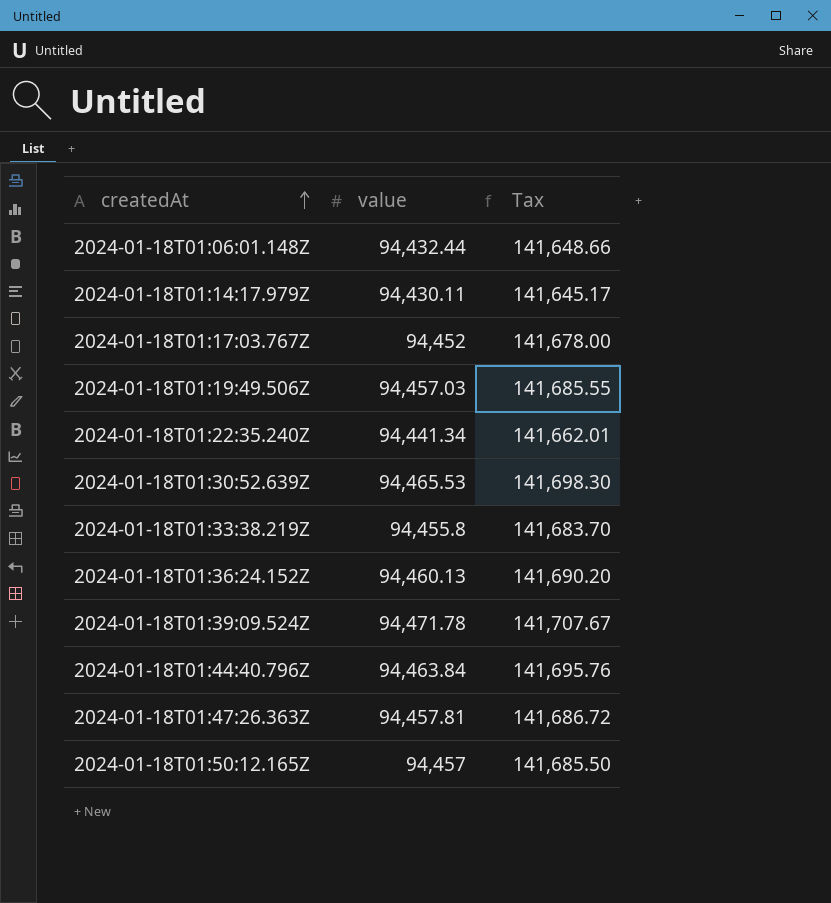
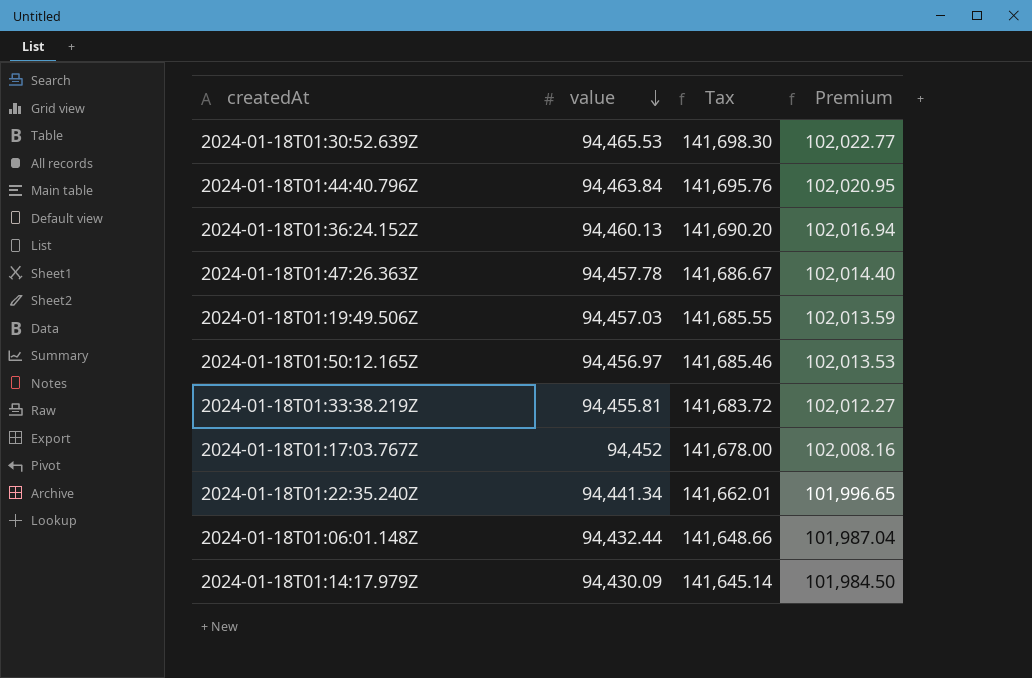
row order: createdAt ascending -> value descending
column Premium | formula: none -> [value] * 1.08
row 2024-01-18T01:39:09.524Z: 94,471.78 | 141,707.67 -> none
2024-01-18T01:47:26.363Z | value: 94,457.81 -> 94,457.78
2024-01-18T01:47:26.363Z | Tax: 141,686.72 -> 141,686.67
2024-01-18T01:50:12.165Z | value: 94,457 -> 94,456.97
2024-01-18T01:50:12.165Z | Tax: 141,685.50 -> 141,685.46
2024-01-18T01:33:38.219Z | value: 94,455.8 -> 94,455.81
2024-01-18T01:33:38.219Z | Tax: 141,683.70 -> 141,683.72
2024-01-18T01:14:17.979Z | value: 94,430.11 -> 94,430.09
2024-01-18T01:14:17.979Z | Tax: 141,645.17 -> 141,645.14

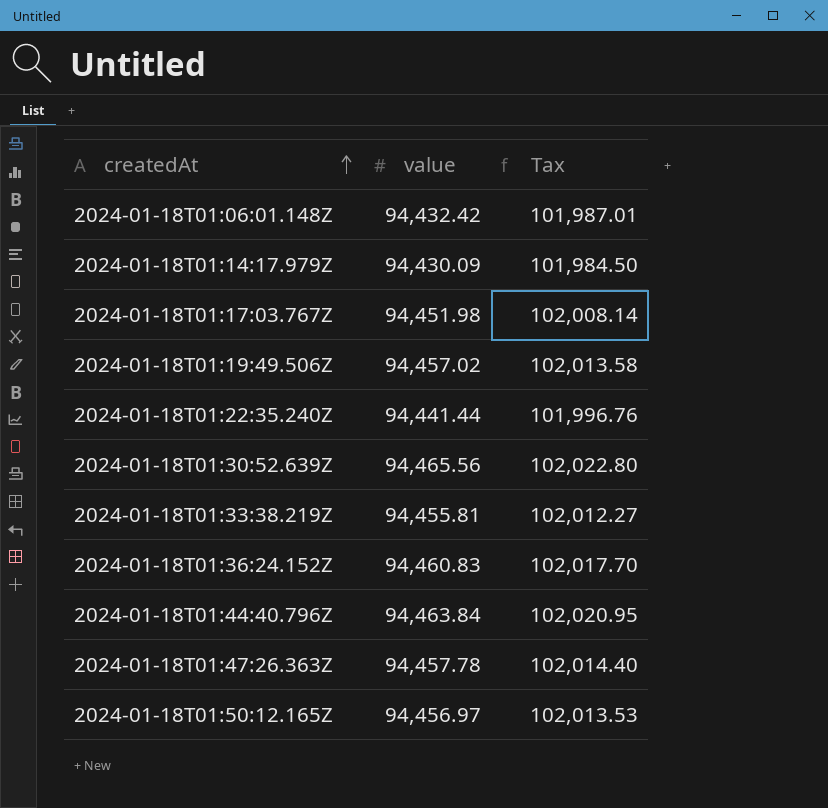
row order: value descending -> createdAt ascending
column Premium | formula: [value] * 1.08 -> none
column Tax | formula: [value] * 1.5 -> [value] * 1.08
2024-01-18T01:06:01.148Z | value: 94,432.44 -> 94,432.42
2024-01-18T01:17:03.767Z | value: 94,452 -> 94,451.98
2024-01-18T01:19:49.506Z | value: 94,457.03 -> 94,457.02
2024-01-18T01:22:35.240Z | value: 94,441.34 -> 94,441.44
2024-01-18T01:30:52.639Z | value: 94,465.53 -> 94,465.56
2024-01-18T01:36:24.152Z | value: 94,460.13 -> 94,460.83

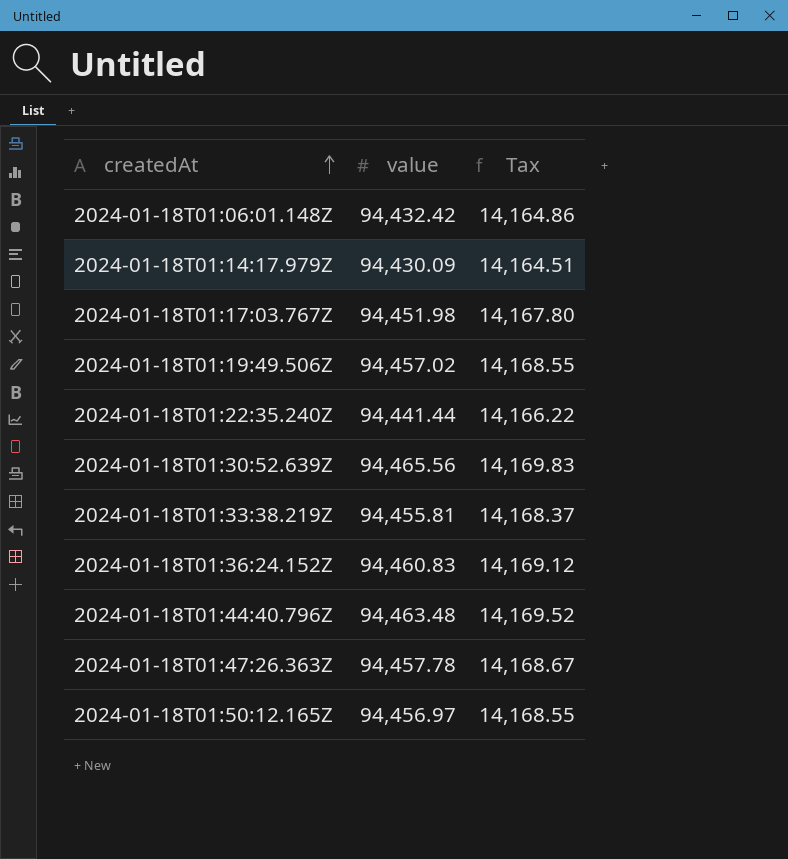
column Tax | formula: [value] * 1.08 -> [value] * 0.15
2024-01-18T01:44:40.796Z | value: 94,463.84 -> 94,463.48

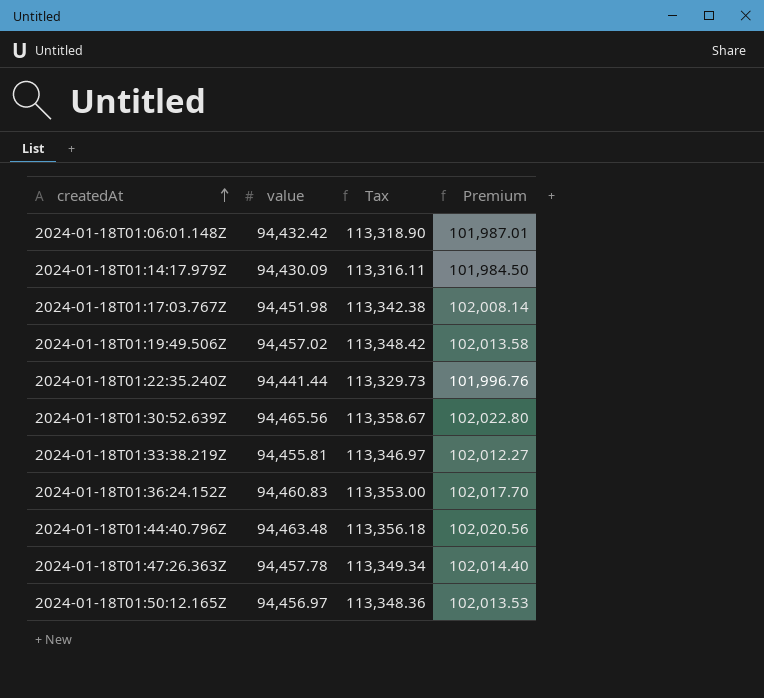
column Tax | formula: [value] * 0.15 -> [value] * 1.2
column Premium | formula: none -> [value] * 1.08

